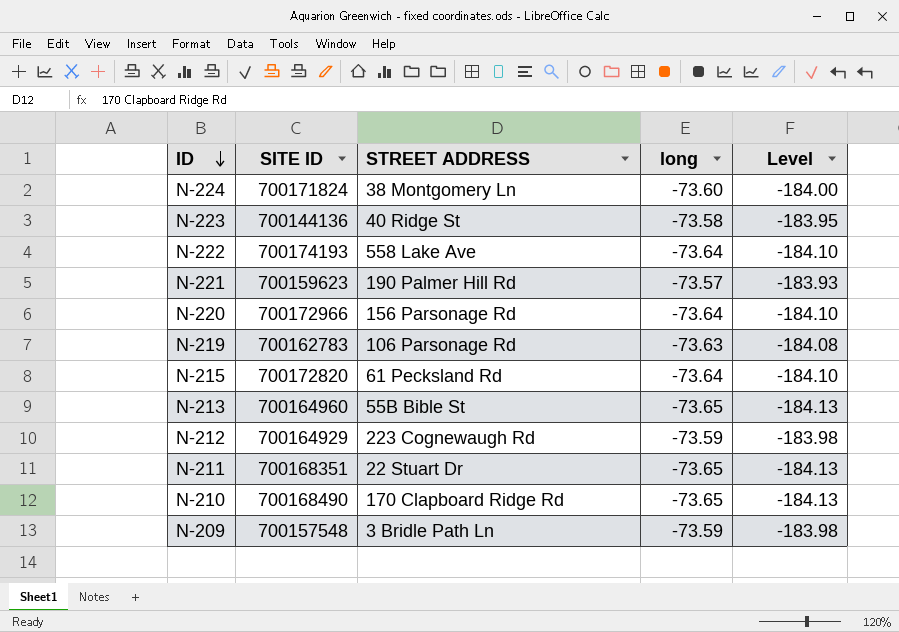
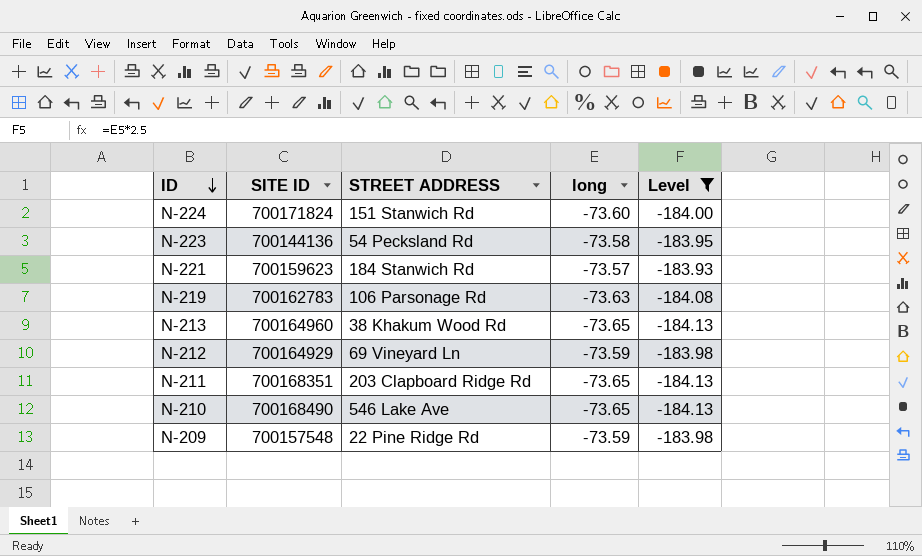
filter: none -> Level != -184.10
N-224 | STREET ADDRESS: 38 Montgomery Ln -> 151 Stanwich Rd
N-223 | STREET ADDRESS: 40 Ridge St -> 54 Pecksland Rd
N-221 | STREET ADDRESS: 190 Palmer Hill Rd -> 184 Stanwich Rd
N-213 | STREET ADDRESS: 55B Bible St -> 38 Khakum Wood Rd
N-212 | STREET ADDRESS: 223 Cognewaugh Rd -> 69 Vineyard Ln
N-211 | STREET ADDRESS: 22 Stuart Dr -> 203 Clapboard Ridge Rd
N-210 | STREET ADDRESS: 170 Clapboard Ridge Rd -> 546 Lake Ave
N-209 | STREET ADDRESS: 3 Bridle Path Ln -> 22 Pine Ridge Rd

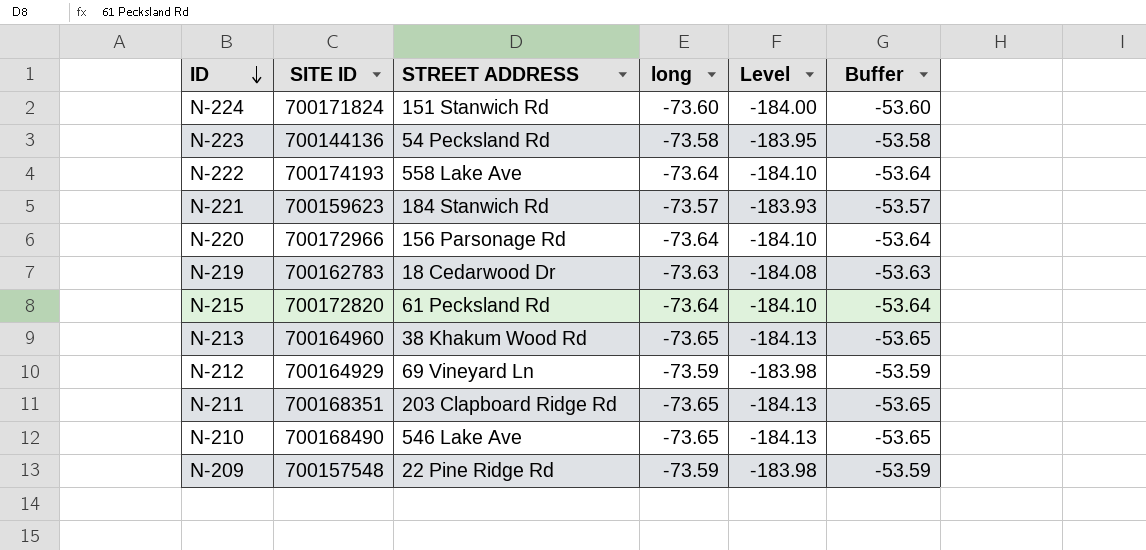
filter: Level != -184.10 -> none
column Buffer | formula: none -> [long] + 20
N-219 | STREET ADDRESS: 106 Parsonage Rd -> 18 Cedarwood Dr

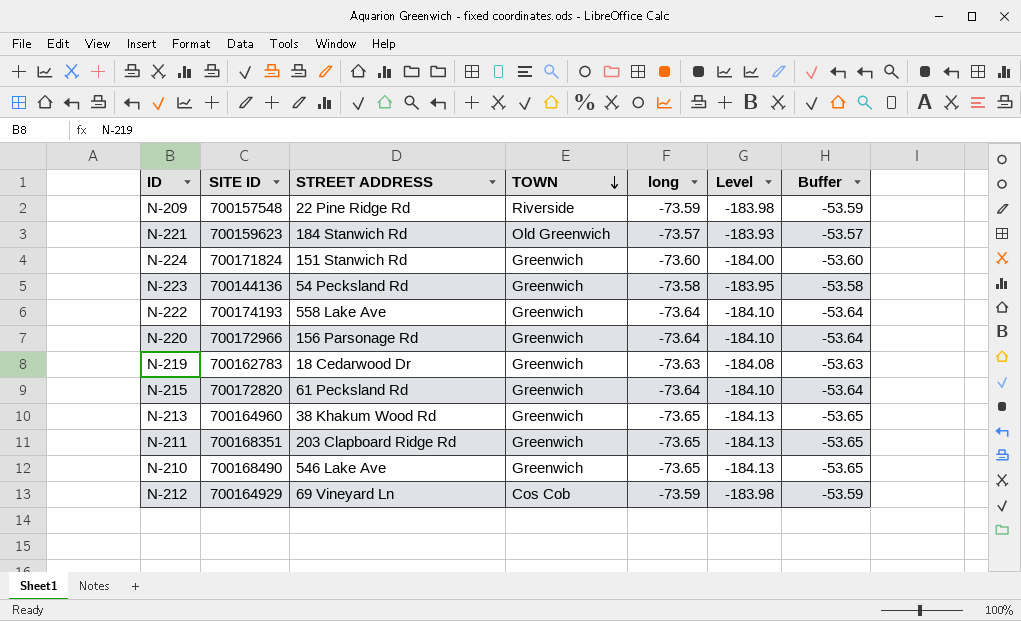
row order: ID descending -> TOWN descending
column TOWN | position: none -> 4

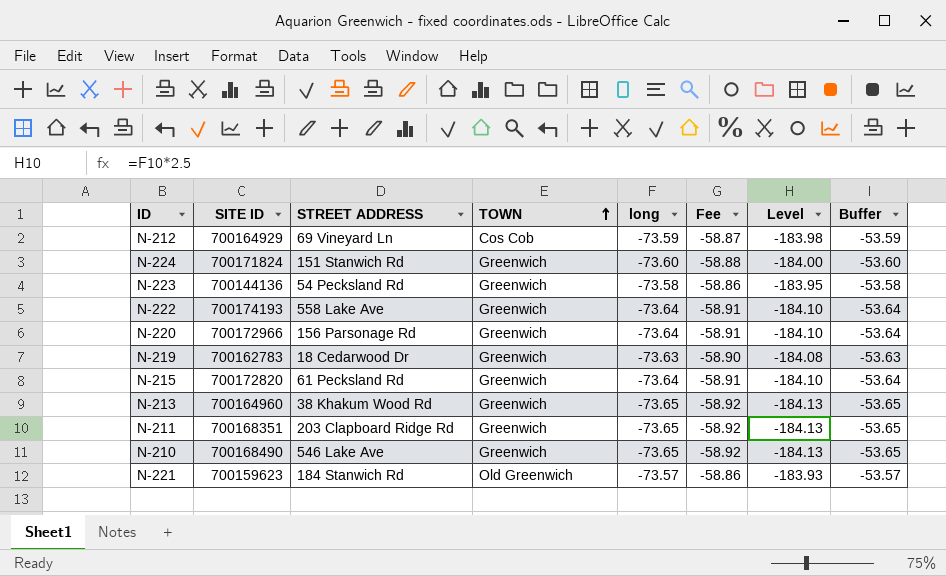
row order: TOWN descending -> TOWN ascending
column Fee | formula: none -> [long] * 0.8
row N-209: 700157548 | 22 Pine Ridge Rd | Riverside | -73.59 | -183.98 | -53.59 -> none

